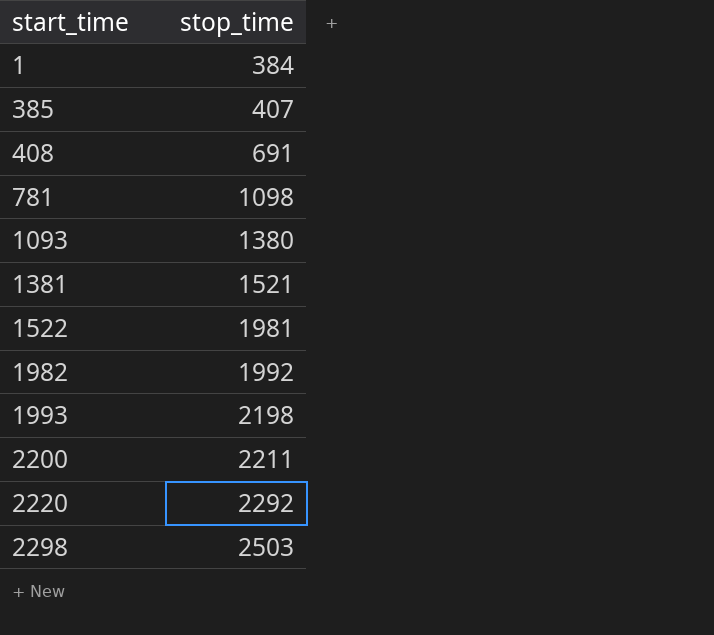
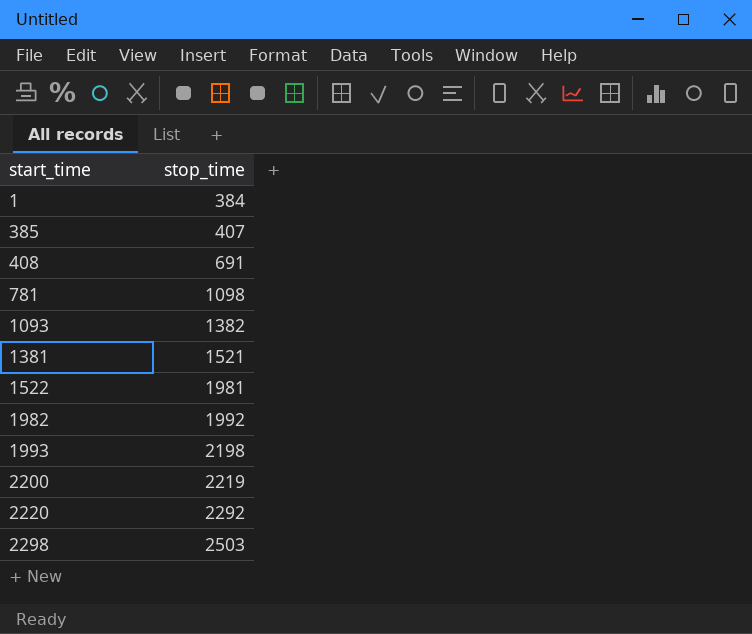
1093 | stop_time: 1380 -> 1382
2200 | stop_time: 2211 -> 2219

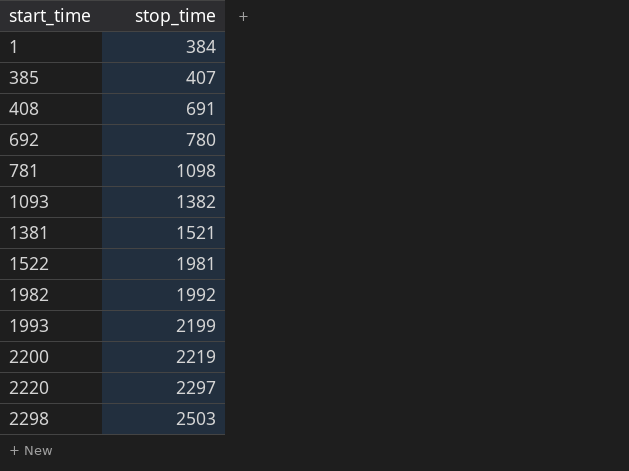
row 692: none -> 780
1993 | stop_time: 2198 -> 2199
2220 | stop_time: 2292 -> 2297

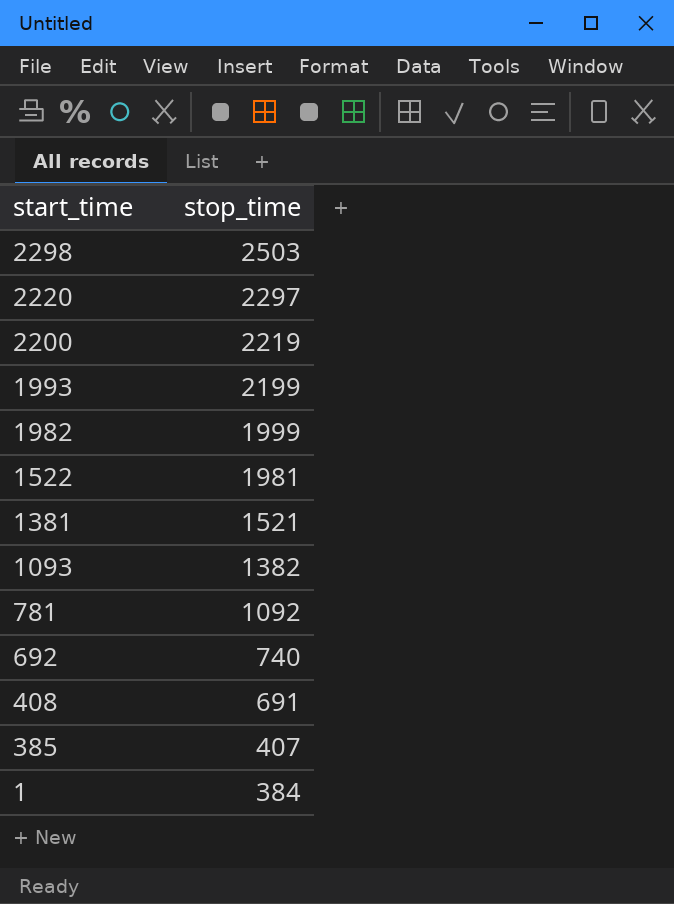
row order: start_time ascending -> start_time descending
1982 | stop_time: 1992 -> 1999
781 | stop_time: 1098 -> 1092
692 | stop_time: 780 -> 740

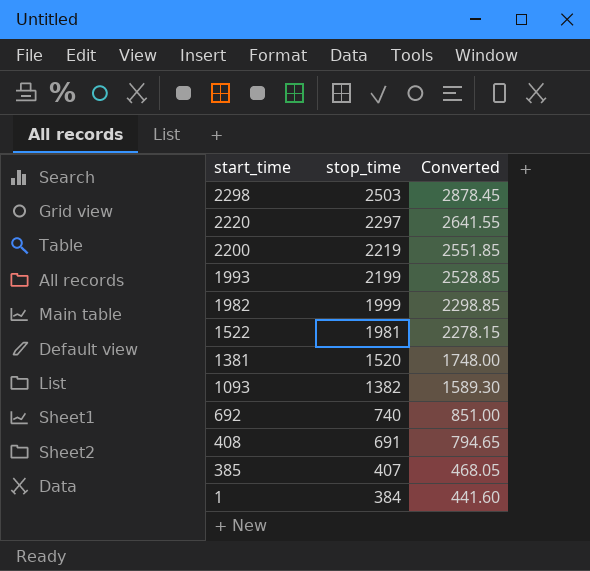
column Converted | formula: none -> [stop_time] * 1.15
row 781: 1092 -> none
1381 | stop_time: 1521 -> 1520

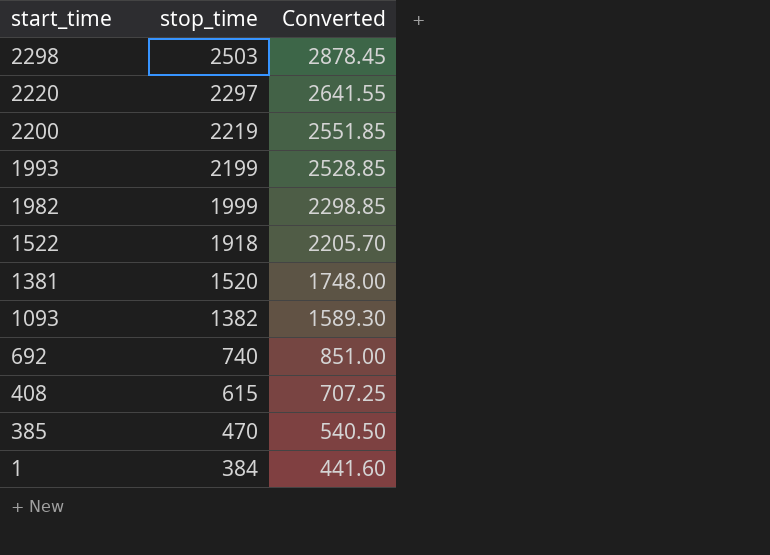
1522 | stop_time: 1981 -> 1918
1522 | Converted: 2278.15 -> 2205.70
408 | stop_time: 691 -> 615
408 | Converted: 794.65 -> 707.25
385 | stop_time: 407 -> 470
385 | Converted: 468.05 -> 540.50

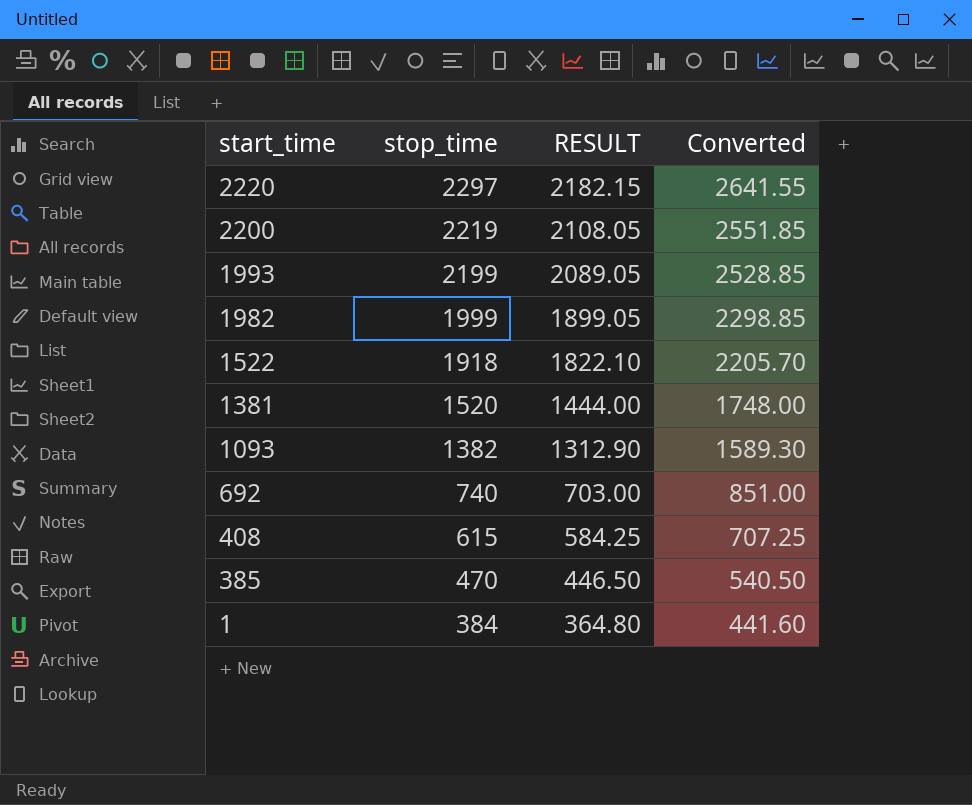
column RESULT | formula: none -> [stop_time] * 0.95
row 2298: 2503 | 2878.45 -> none

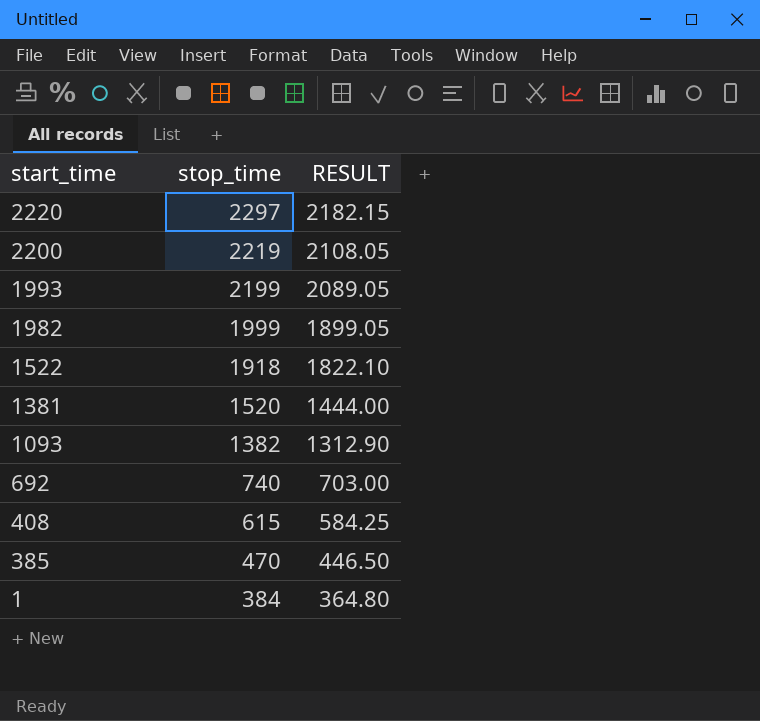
column Converted | formula: [stop_time] * 1.15 -> none

